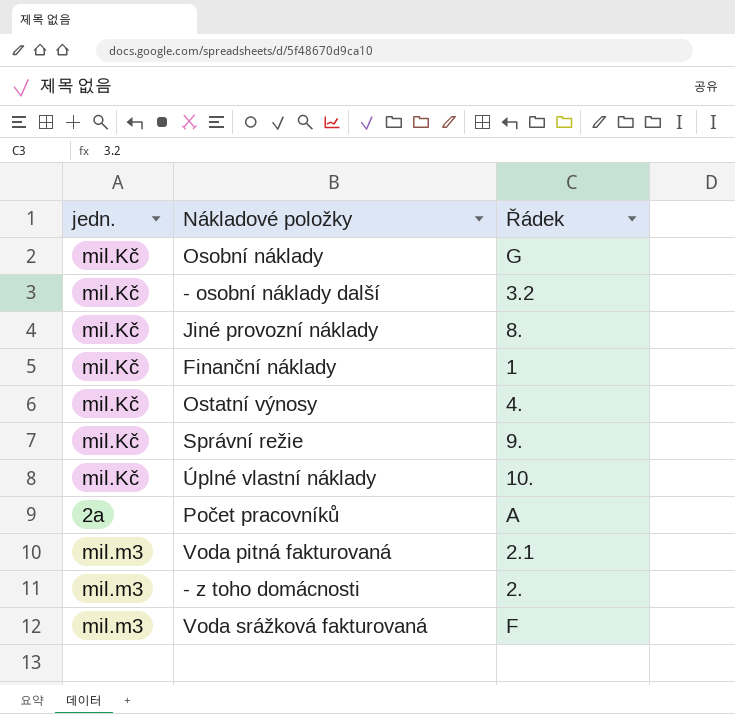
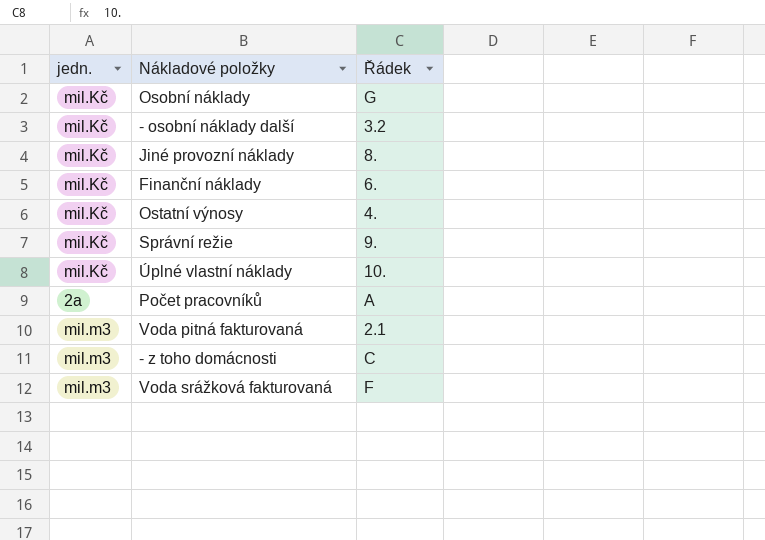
Finanční náklady | Řádek: 1 -> 6.
- z toho domácnosti | Řádek: 2. -> C

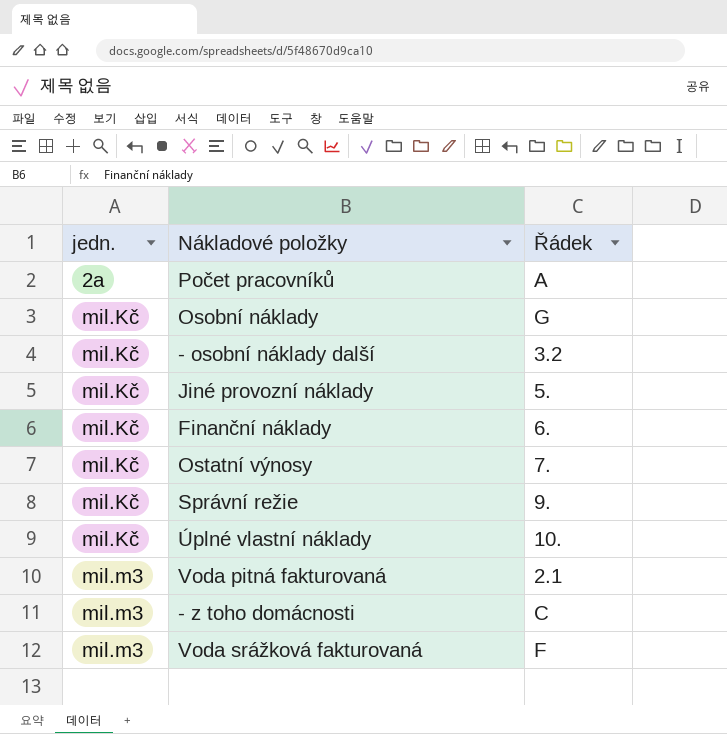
row order: none -> jedn. ascending
Jiné provozní náklady | Řádek: 8. -> 5.
Ostatní výnosy | Řádek: 4. -> 7.

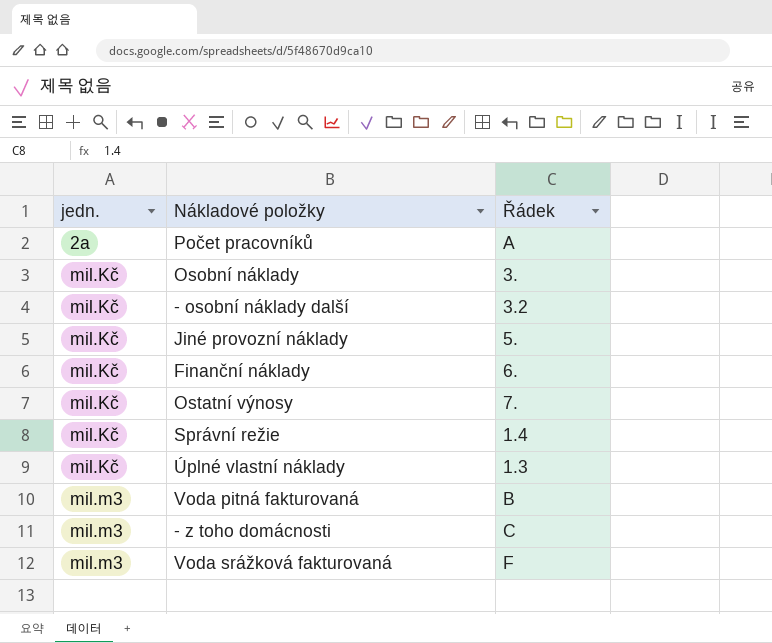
Osobní náklady | Řádek: G -> 3.
Správní režie | Řádek: 9. -> 1.4
Úplné vlastní náklady | Řádek: 10. -> 1.3
Voda pitná fakturovaná | Řádek: 2.1 -> B

